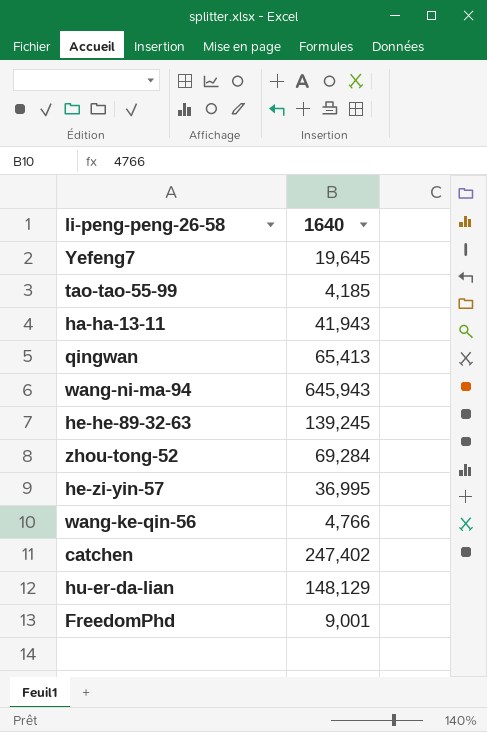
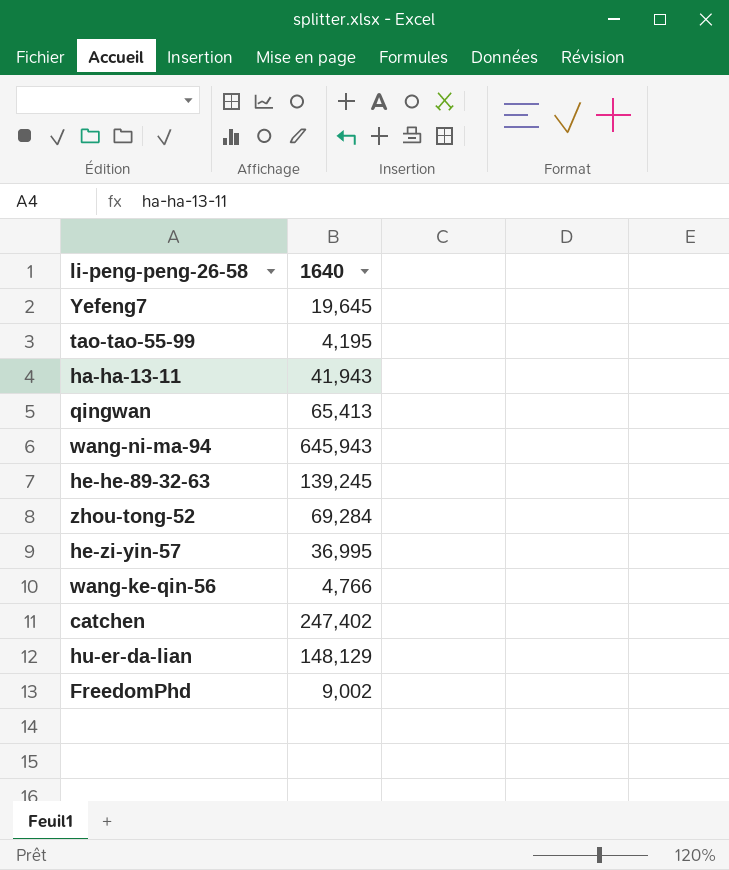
tao-tao-55-99 | 1640: 4,185 -> 4,195
FreedomPhd | 1640: 9,001 -> 9,002

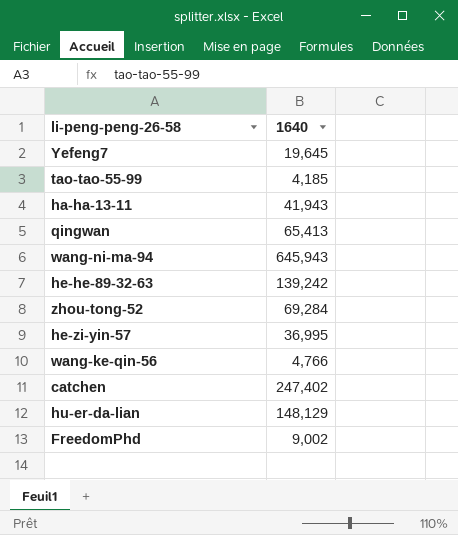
tao-tao-55-99 | 1640: 4,195 -> 4,185
he-he-89-32-63 | 1640: 139,245 -> 139,242

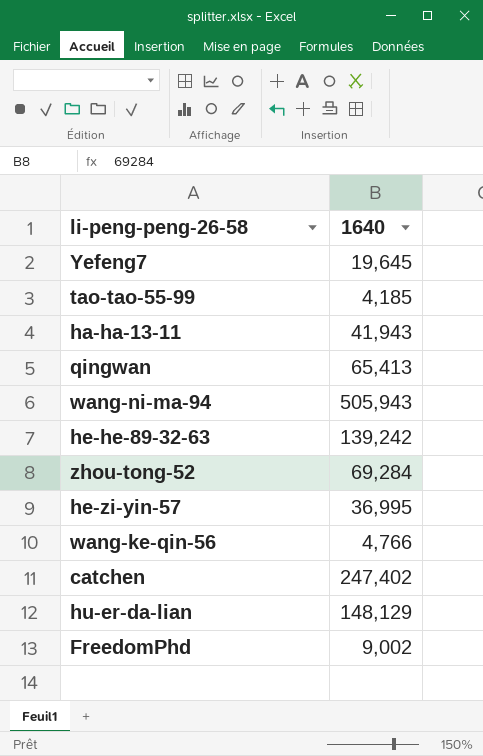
wang-ni-ma-94 | 1640: 645,943 -> 505,943

